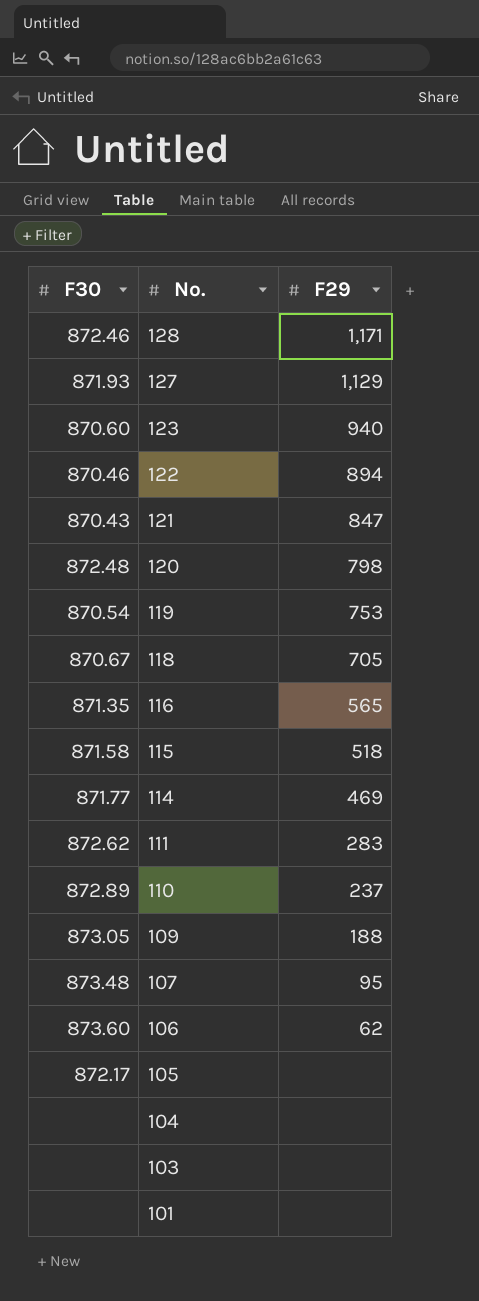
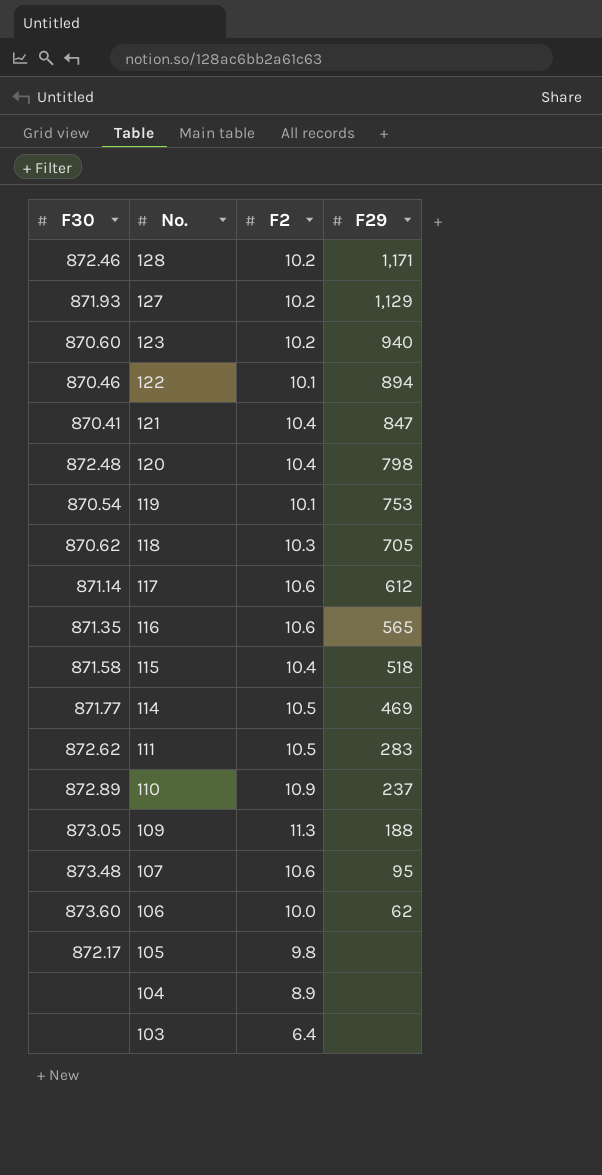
column F2 | position: none -> 3
row 101: none | none -> none
121 | F30: 870.43 -> 870.41
118 | F30: 870.67 -> 870.62
row 117: none -> 871.14 | 10.6 | 612

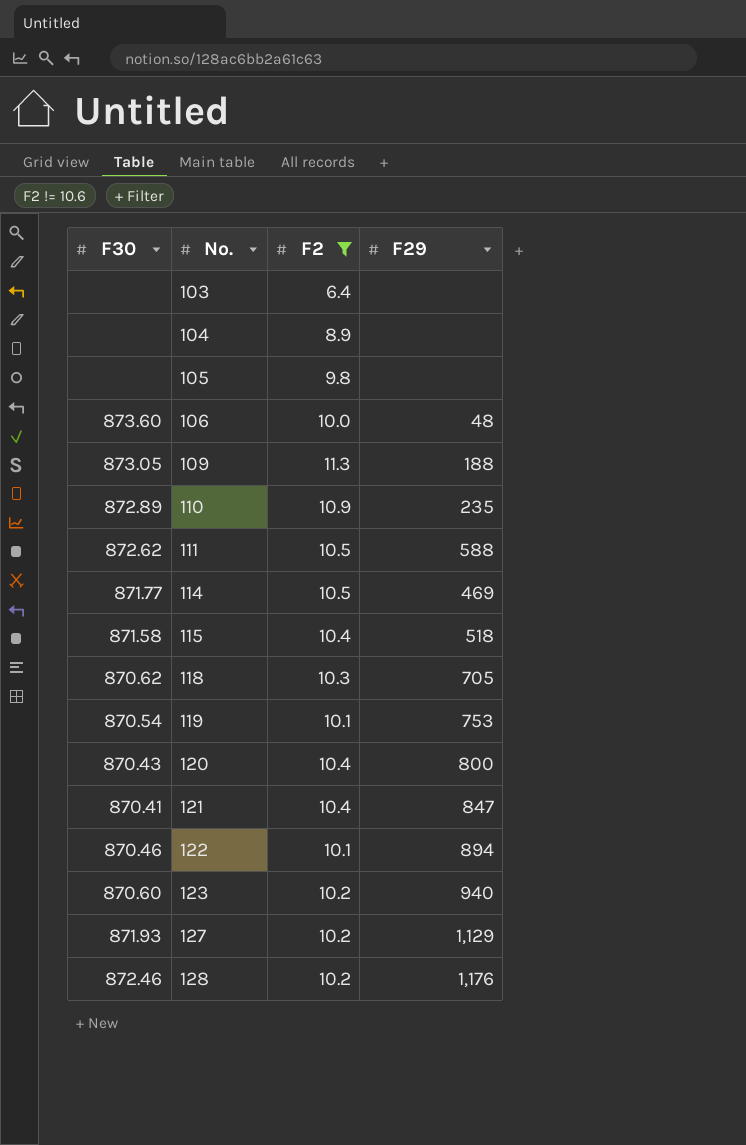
filter: none -> F2 != 10.6
row order: No. descending -> No. ascending
105 | F30: 872.17 -> none
106 | F29: 62 -> 48
110 | F29: 237 -> 235
111 | F29: 283 -> 588
120 | F30: 872.48 -> 870.43
120 | F29: 798 -> 800
128 | F29: 1,171 -> 1,176

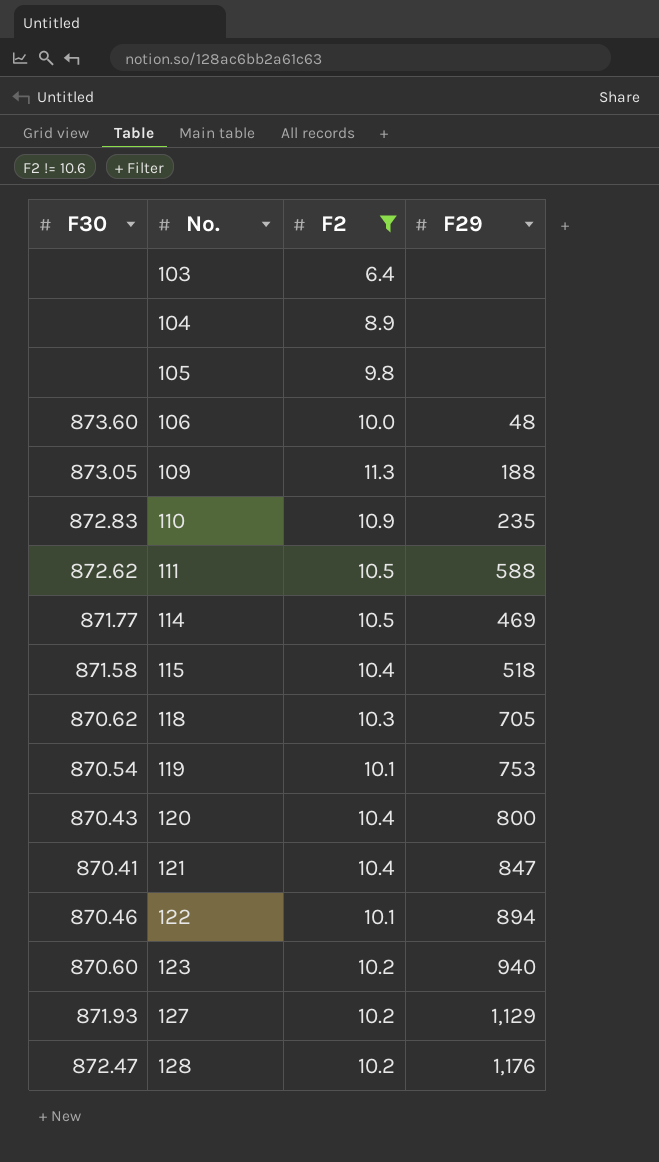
110 | F30: 872.89 -> 872.83
128 | F30: 872.46 -> 872.47

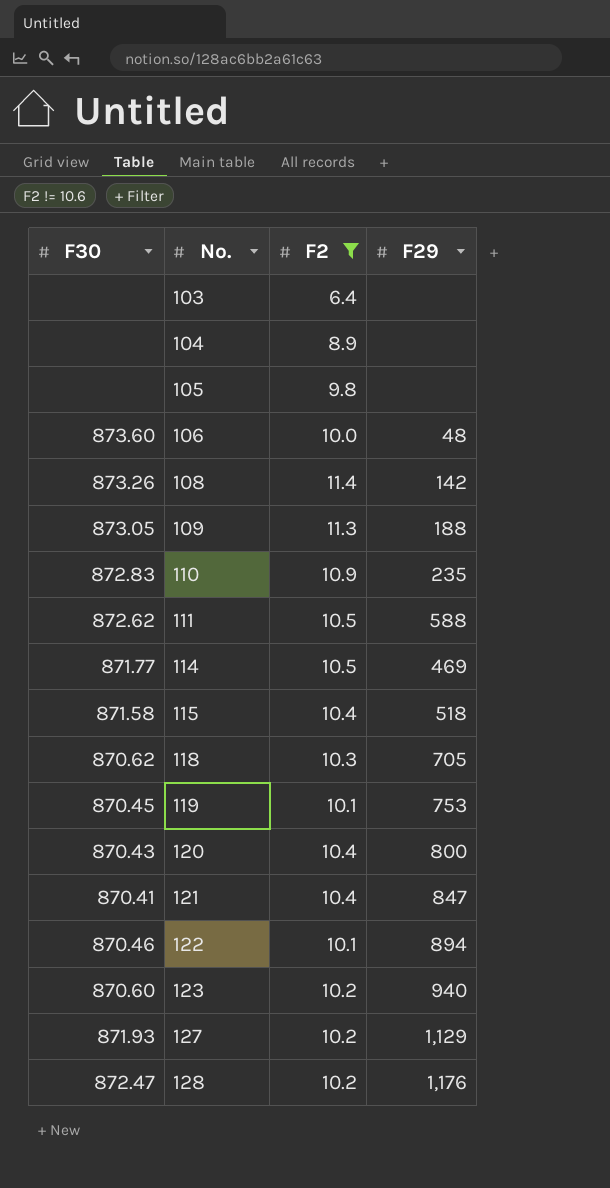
row 108: none -> 873.26 | 11.4 | 142
119 | F30: 870.54 -> 870.45

